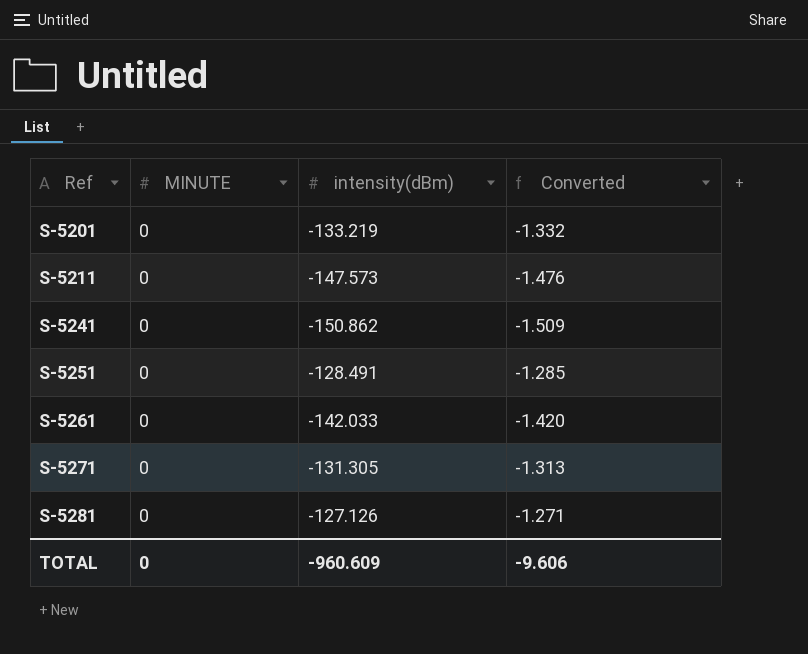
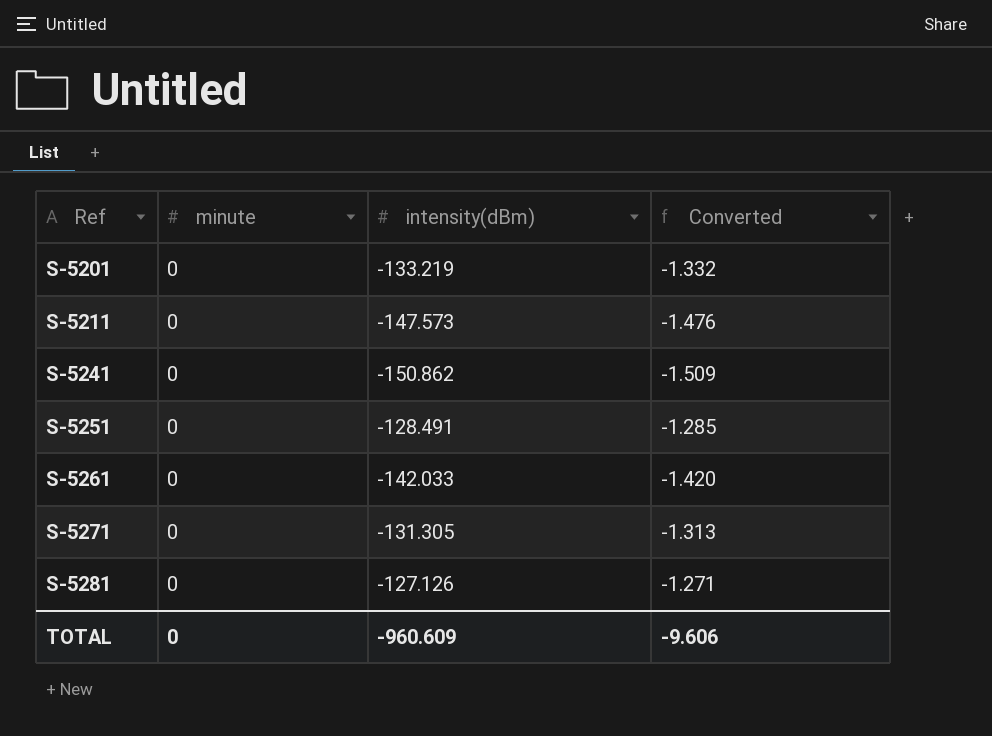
column name: MINUTE -> minute

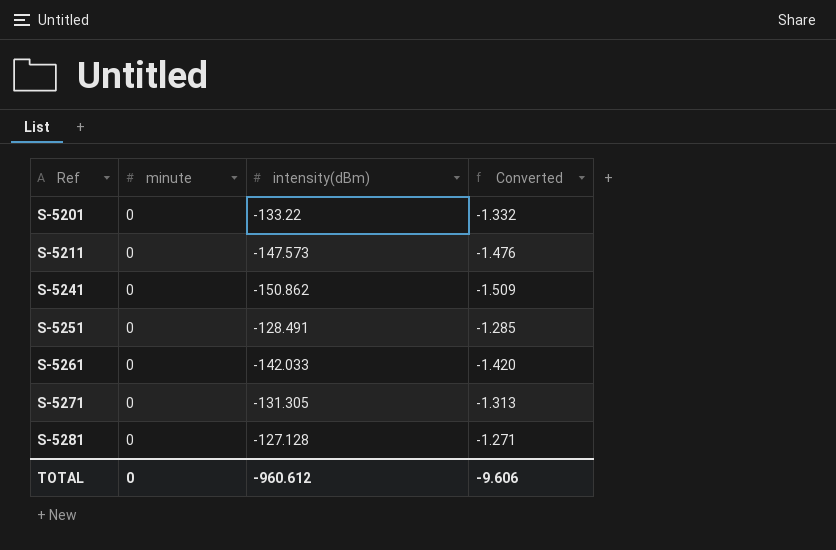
S-5201 | intensity(dBm): -133.219 -> -133.22
S-5281 | intensity(dBm): -127.126 -> -127.128
TOTAL | intensity(dBm): -960.609 -> -960.612

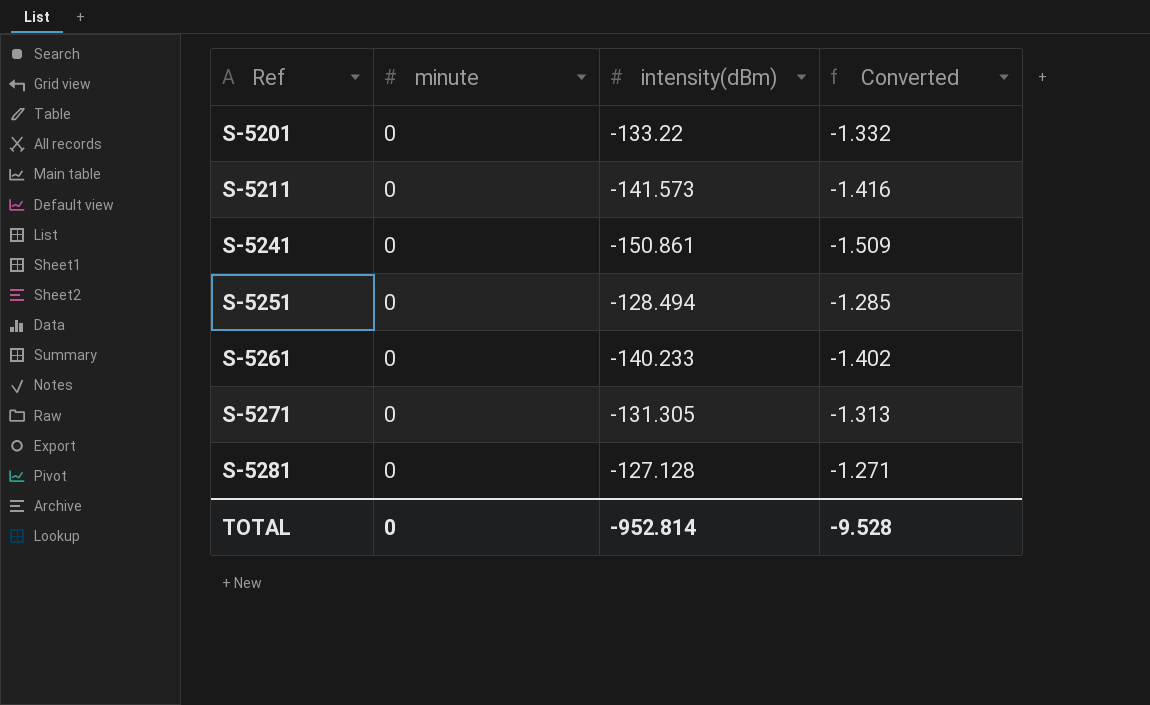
S-5211 | intensity(dBm): -147.573 -> -141.573
S-5211 | Converted: -1.476 -> -1.416
S-5241 | intensity(dBm): -150.862 -> -150.861
S-5251 | intensity(dBm): -128.491 -> -128.494
S-5261 | intensity(dBm): -142.033 -> -140.233
S-5261 | Converted: -1.420 -> -1.402
TOTAL | intensity(dBm): -960.612 -> -952.814
TOTAL | Converted: -9.606 -> -9.528

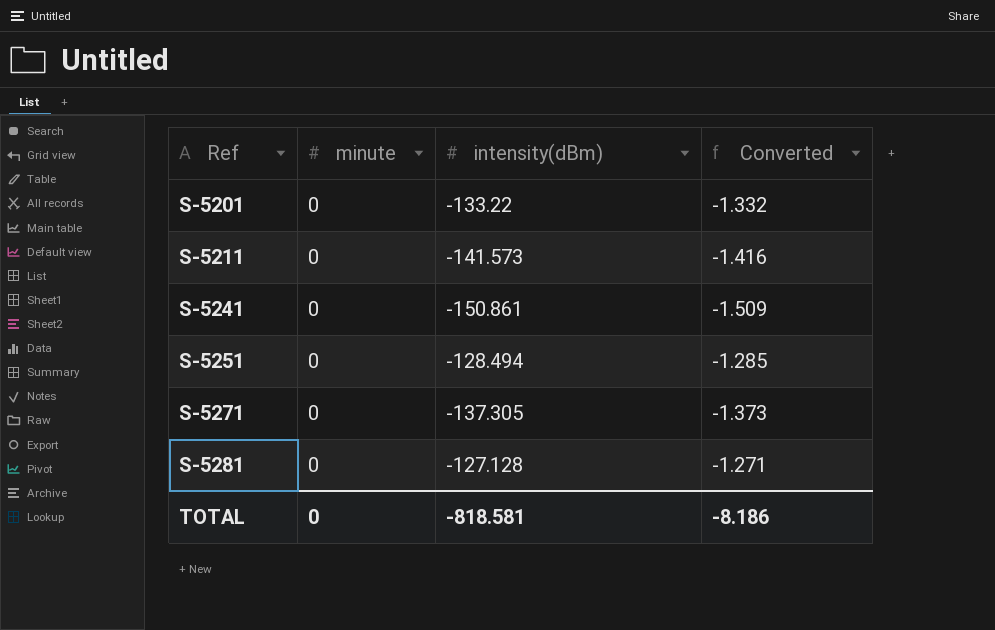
row S-5261: 0 | -140.233 | -1.402 -> none
S-5271 | intensity(dBm): -131.305 -> -137.305
S-5271 | Converted: -1.313 -> -1.373
TOTAL | intensity(dBm): -952.814 -> -818.581
TOTAL | Converted: -9.528 -> -8.186

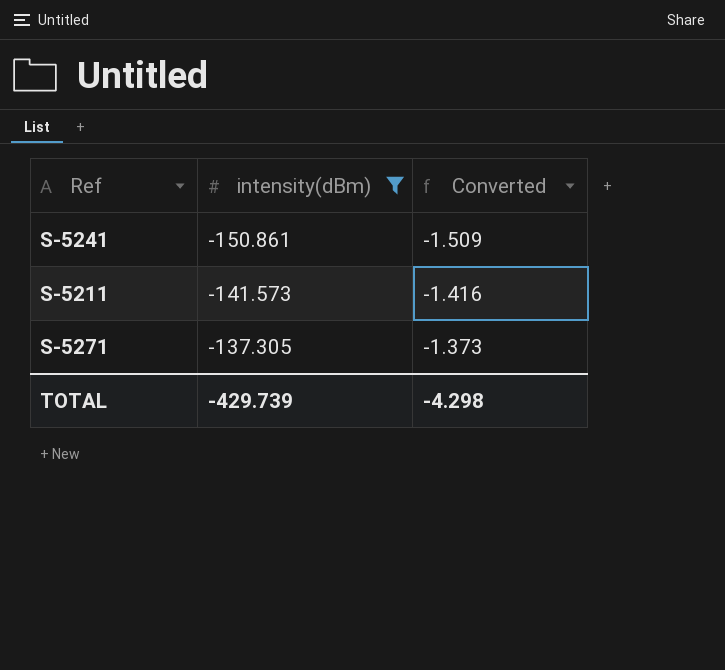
filter: none -> intensity(dBm) <= -137.305
row order: Ref ascending -> intensity(dBm) ascending
column minute | position: 2 -> none
TOTAL | intensity(dBm): -818.581 -> -429.739
TOTAL | Converted: -8.186 -> -4.298

